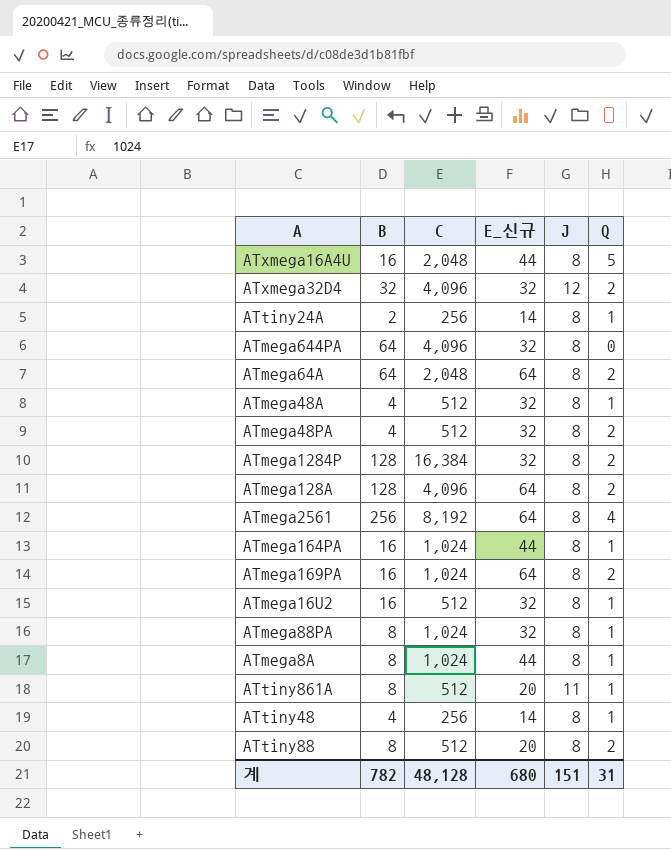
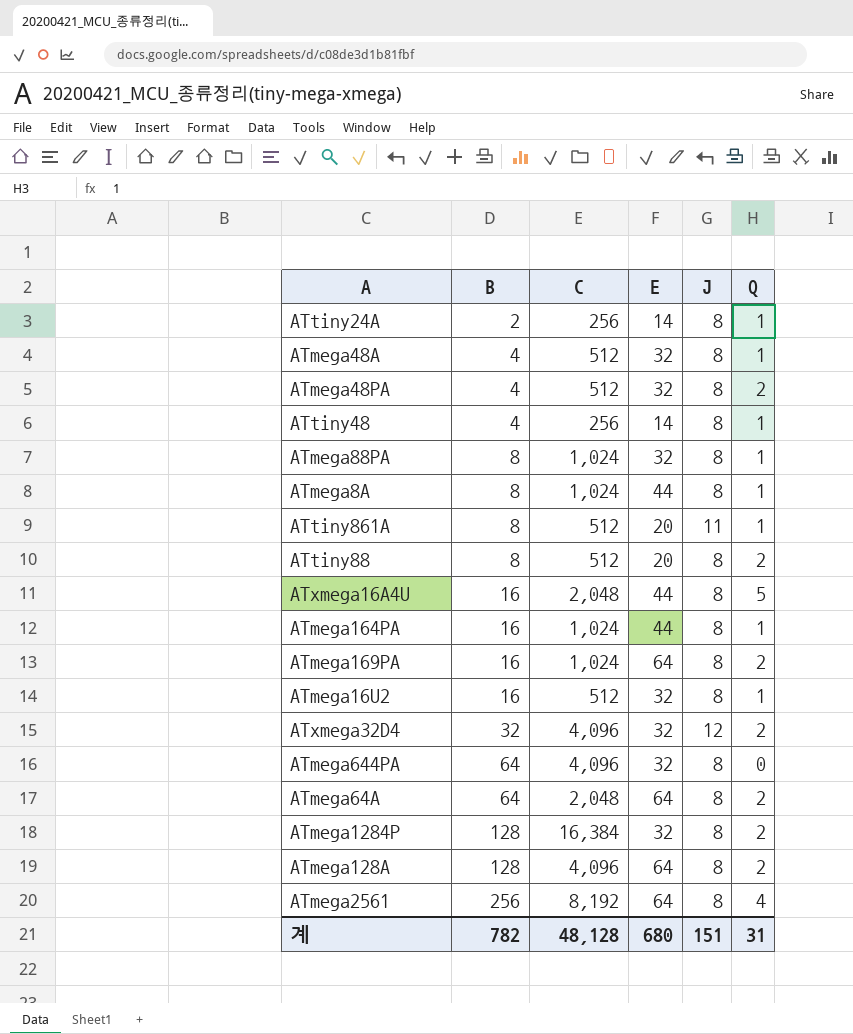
row order: none -> B ascending
column name: E_신규 -> E

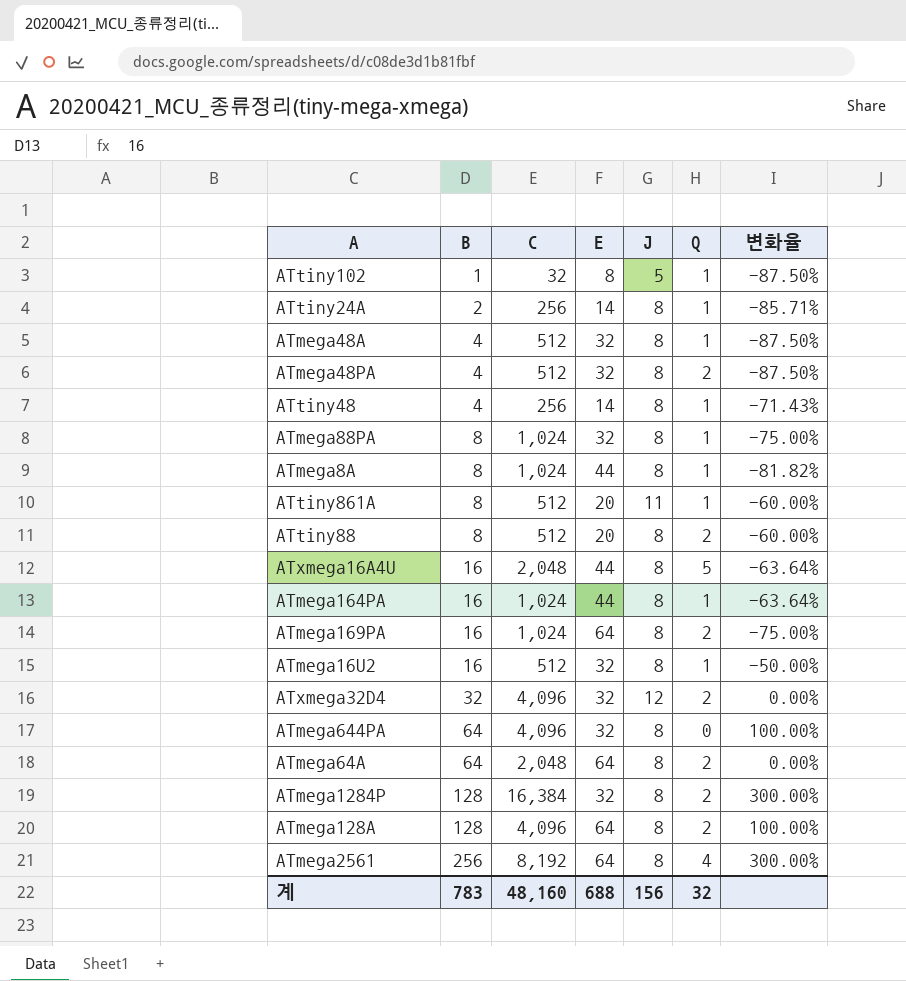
column 변화율 | formula: none -> ([B] - [E]) / [E]
row ATtiny102: none -> 1 | 32 | 8 | 5 | 1 | -87.50%
계 | B: 782 -> 783
계 | C: 48,128 -> 48,160
계 | E: 680 -> 688
계 | J: 151 -> 156
계 | Q: 31 -> 32

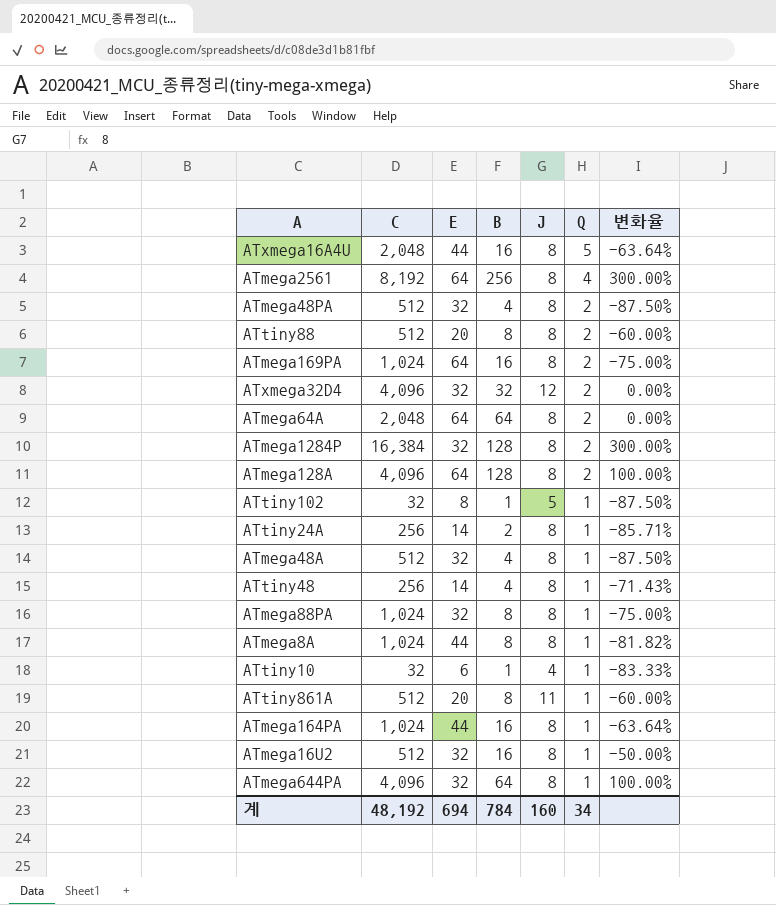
row order: B ascending -> Q descending
column B | position: 2 -> 4
row ATtiny10: none -> 32 | 6 | 1 | 4 | 1 | -83.33%
ATmega644PA | Q: 0 -> 1
계 | C: 48,160 -> 48,192
계 | E: 688 -> 694
계 | B: 783 -> 784
계 | J: 156 -> 160
계 | Q: 32 -> 34

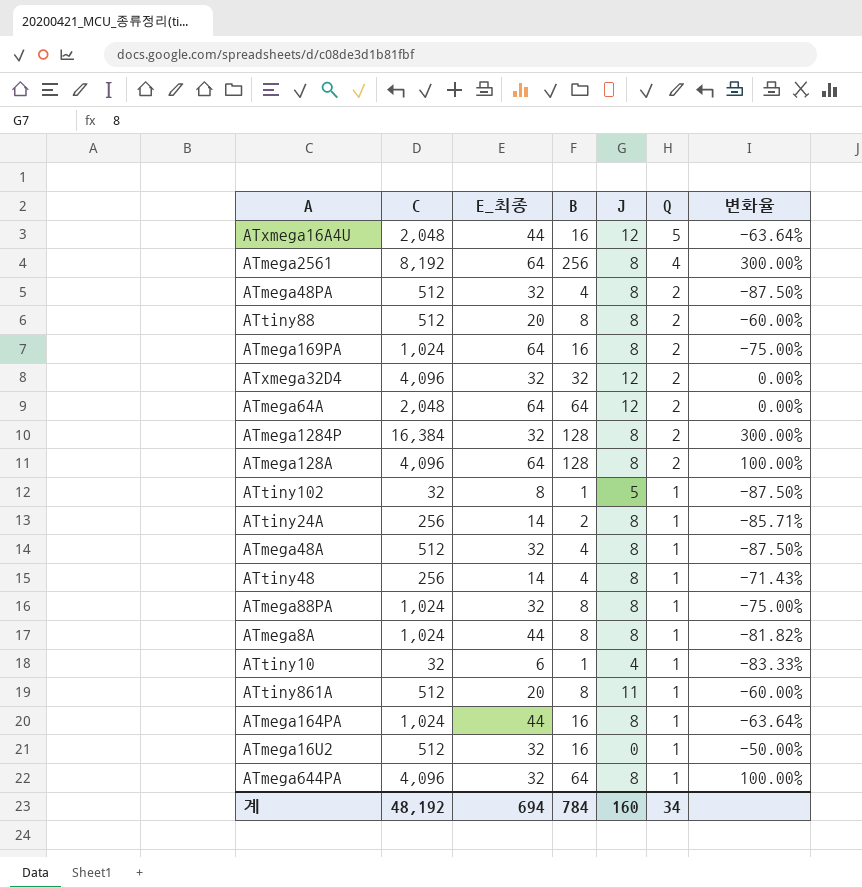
column name: E -> E_최종
ATxmega16A4U | J: 8 -> 12
ATmega64A | J: 8 -> 12
ATmega16U2 | J: 8 -> 0

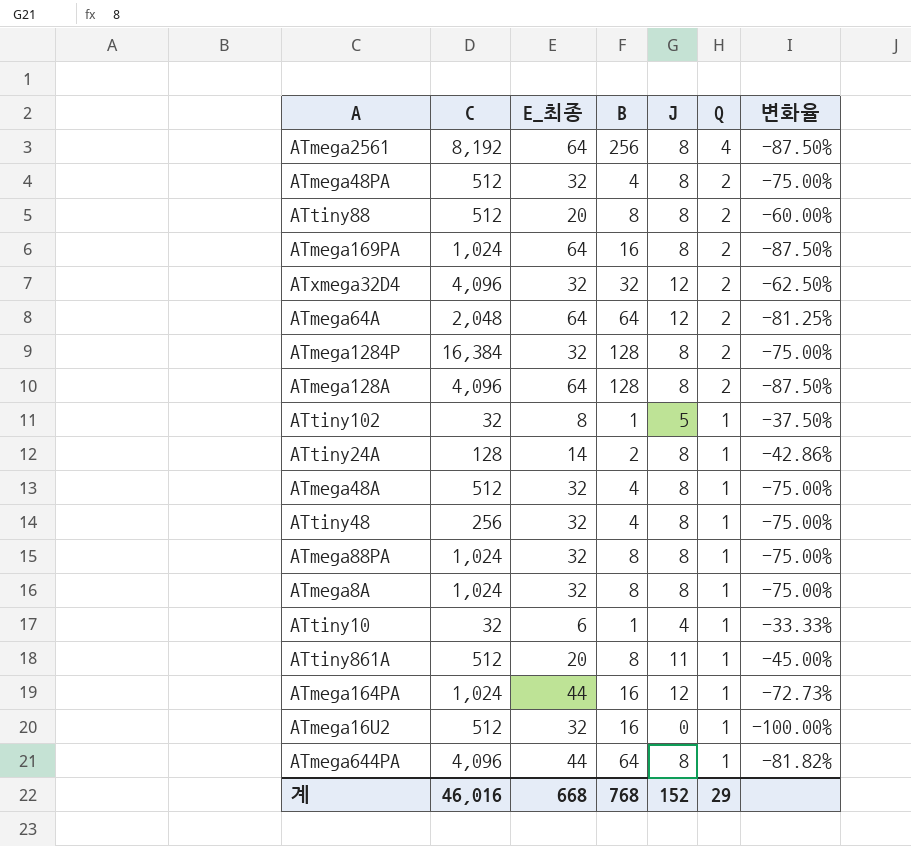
column 변화율 | formula: ([B] - [E_최종]) / [E_최종] -> ([J] - [E_최종]) / [E_최종]
row ATxmega16A4U: 2,048 | 44 | 16 | 12 | 5 | -63.64% -> none
ATtiny24A | C: 256 -> 128
ATtiny48 | E_최종: 14 -> 32
ATmega8A | E_최종: 44 -> 32
ATmega164PA | J: 8 -> 12
ATmega644PA | E_최종: 32 -> 44
계 | C: 48,192 -> 46,016
계 | E_최종: 694 -> 668
계 | B: 784 -> 768
계 | J: 160 -> 152
계 | Q: 34 -> 29

